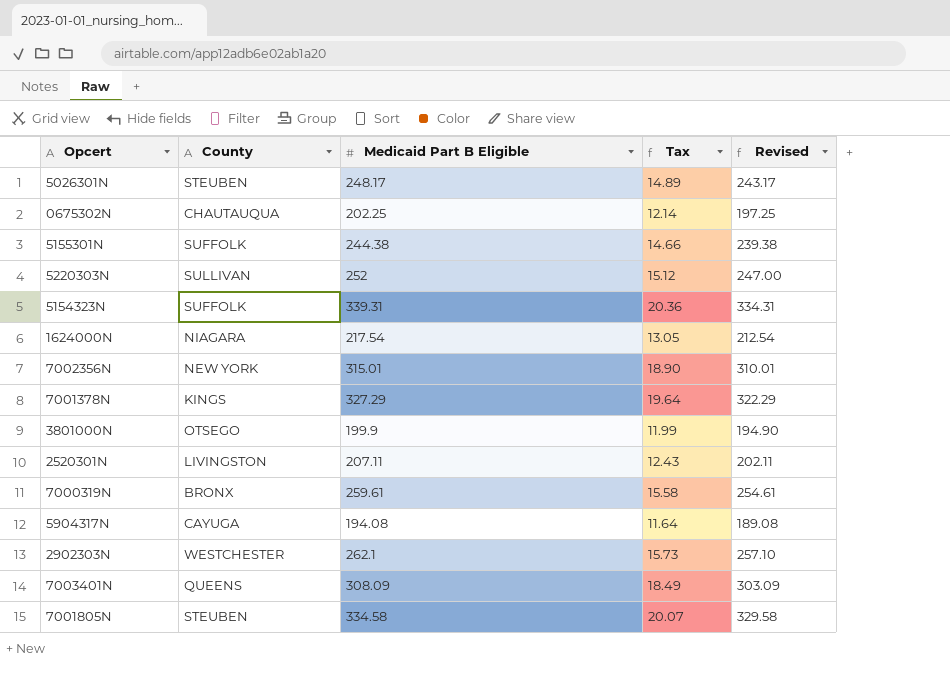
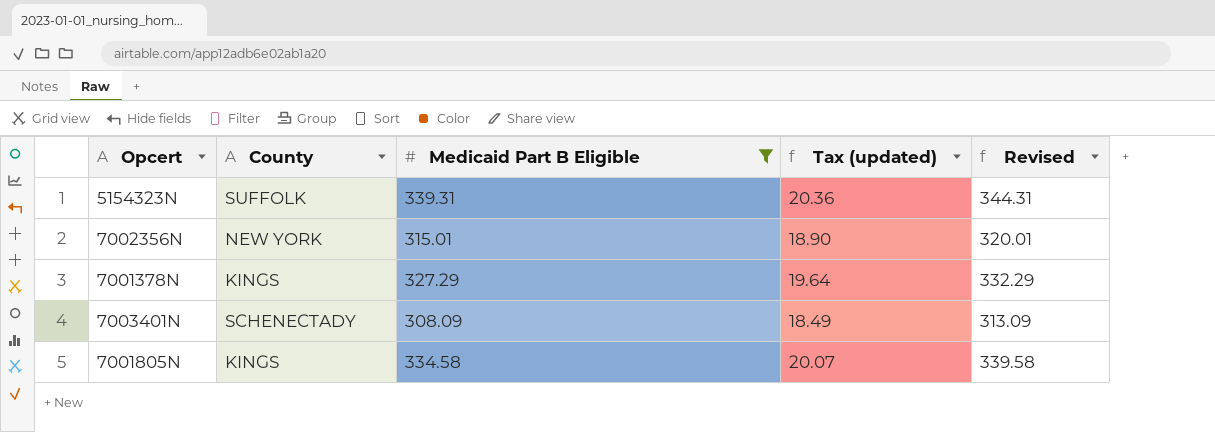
filter: none -> Medicaid Part B Eligible >= 308.09
column name: Tax -> Tax (updated)
column Revised | formula: [Medicaid Part B Eligible] - 5 -> [Medicaid Part B Eligible] + 5
7003401N | County: QUEENS -> SCHENECTADY
7001805N | County: STEUBEN -> KINGS

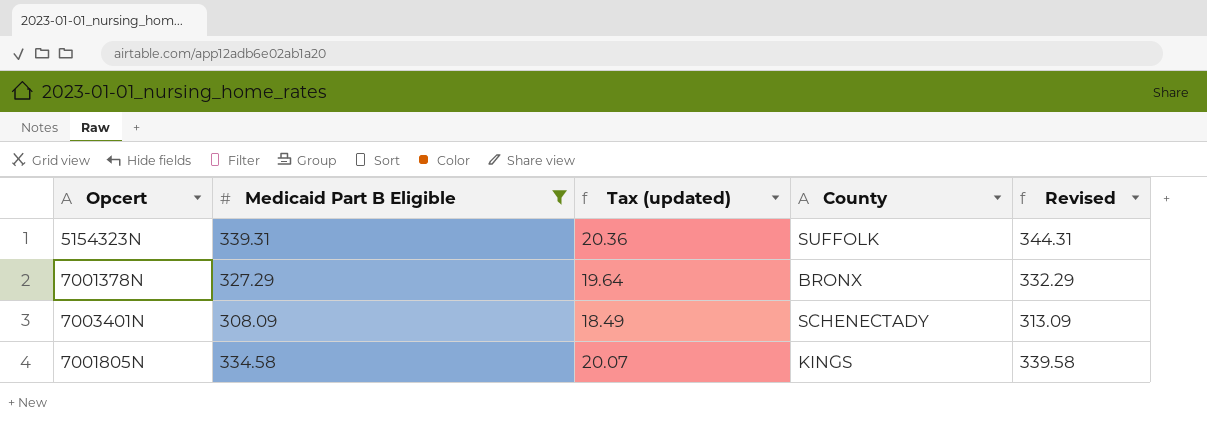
column County | position: 2 -> 4
row 7002356N: NEW YORK | 315.01 | 18.90 | 320.01 -> none
7001378N | County: KINGS -> BRONX

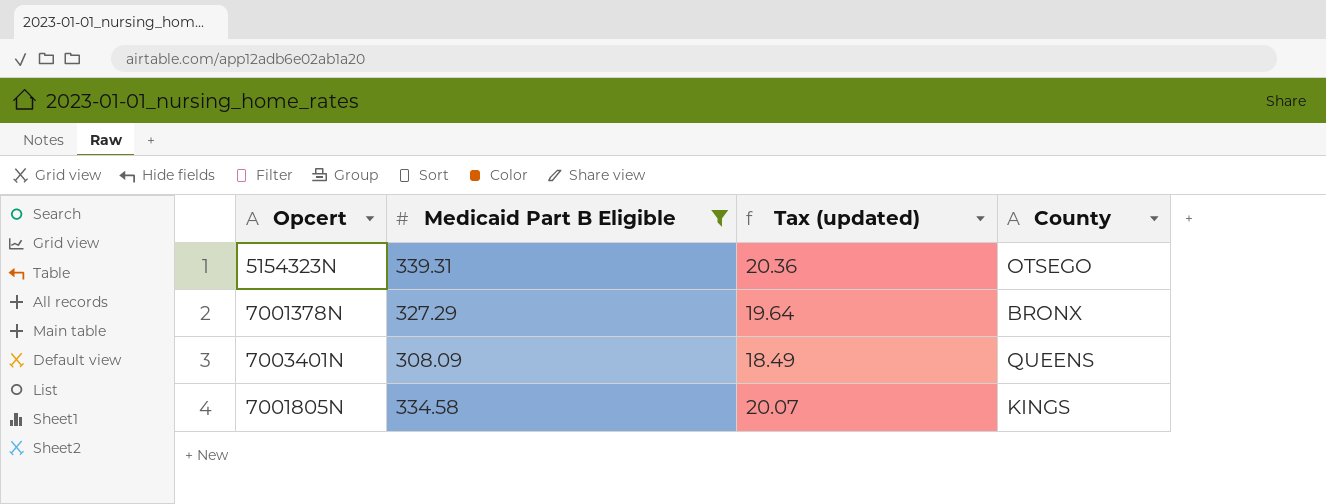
column Revised | formula: [Medicaid Part B Eligible] + 5 -> none
5154323N | County: SUFFOLK -> OTSEGO
7003401N | County: SCHENECTADY -> QUEENS

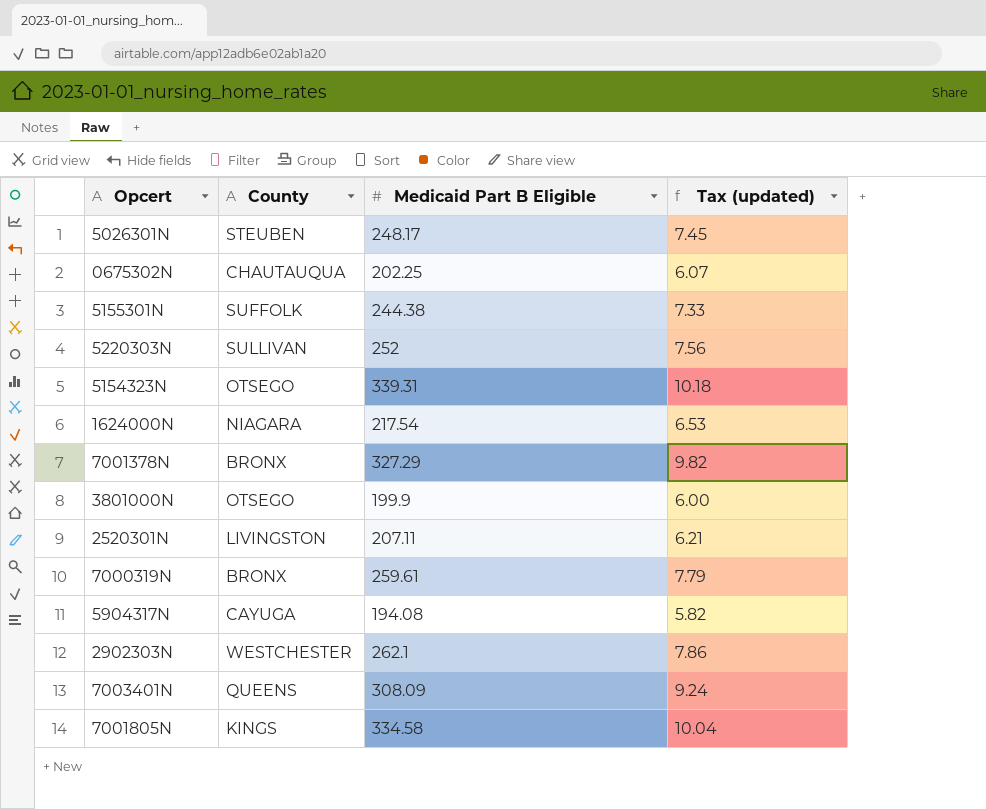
filter: Medicaid Part B Eligible >= 308.09 -> none
column County | position: 4 -> 2
column Tax (updated) | formula: [Medicaid Part B Eligible] * 0.06 -> [Medicaid Part B Eligible] * 0.03

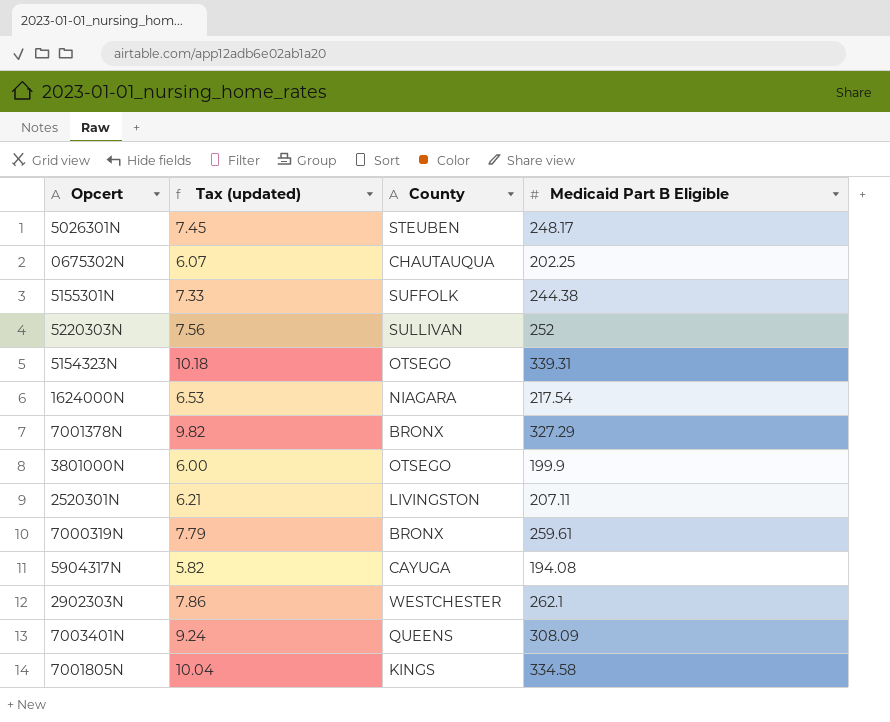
column Tax (updated) | position: 4 -> 2

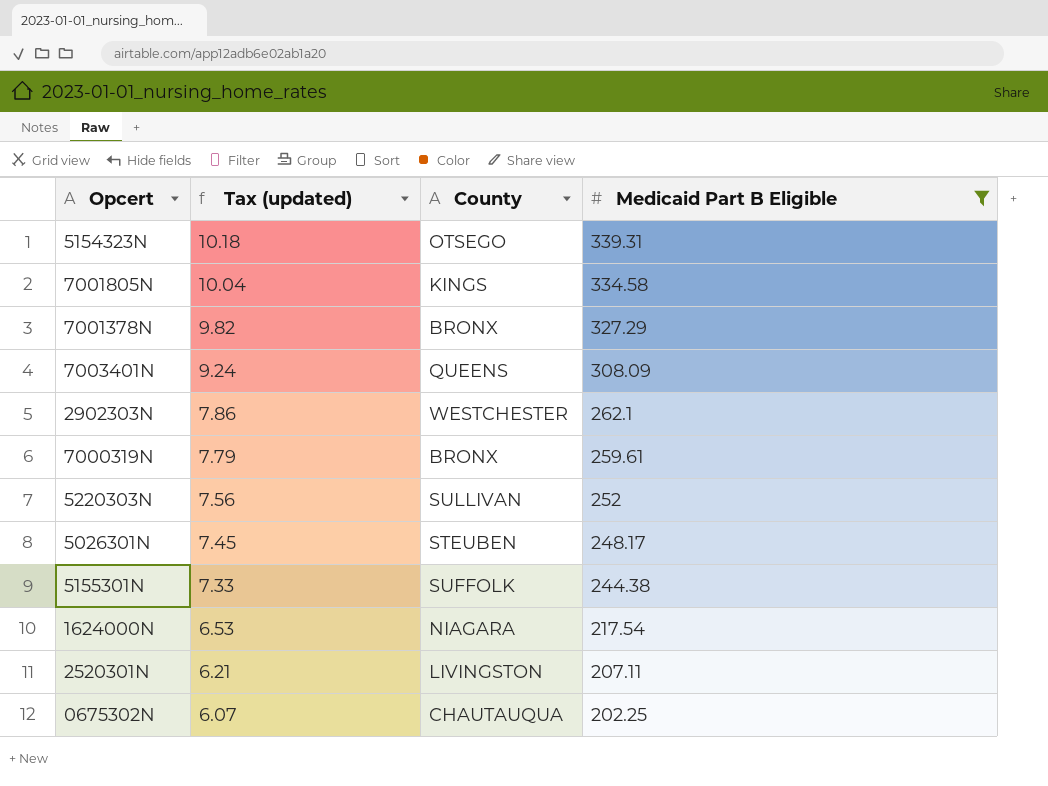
filter: none -> Medicaid Part B Eligible >= 202.25
row order: none -> Tax (updated) descending

